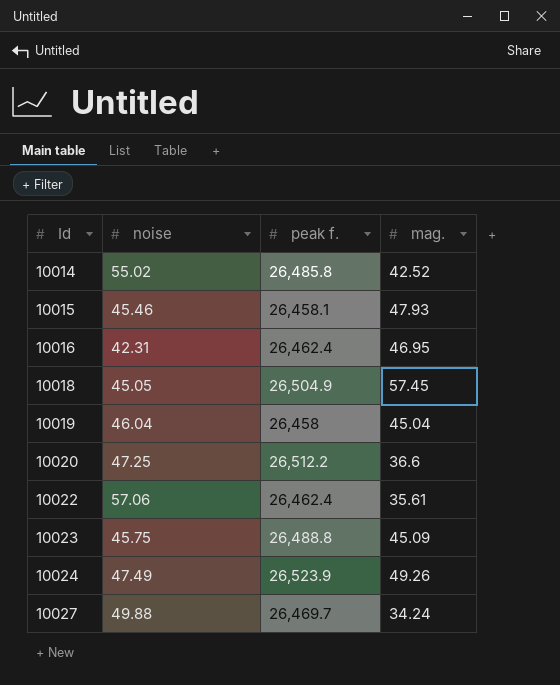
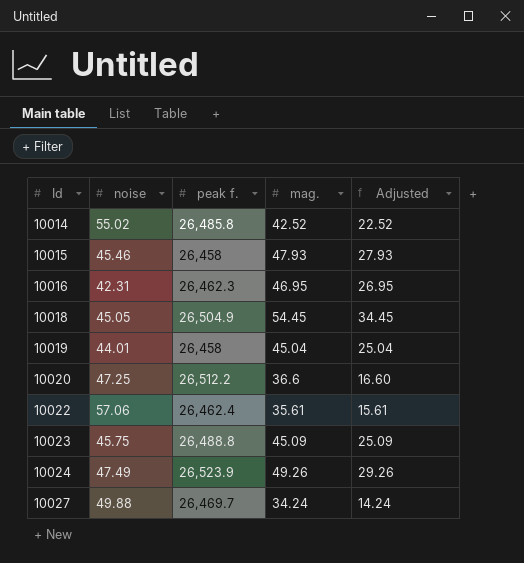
column Adjusted | formula: none -> [mag.] - 20
10015 | peak f.: 26,458.1 -> 26,458
10016 | peak f.: 26,462.4 -> 26,462.3
10018 | mag.: 57.45 -> 54.45
10019 | noise: 46.04 -> 44.01

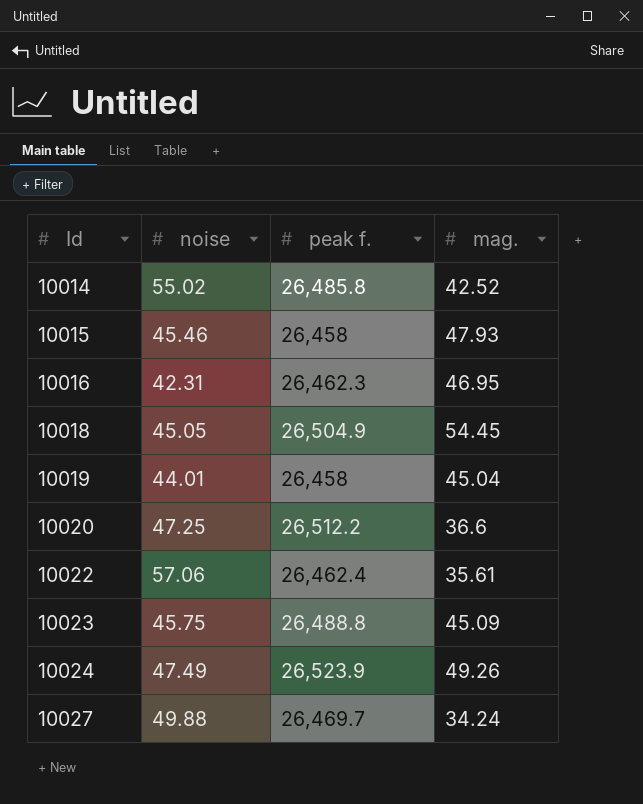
column Adjusted | formula: [mag.] - 20 -> none

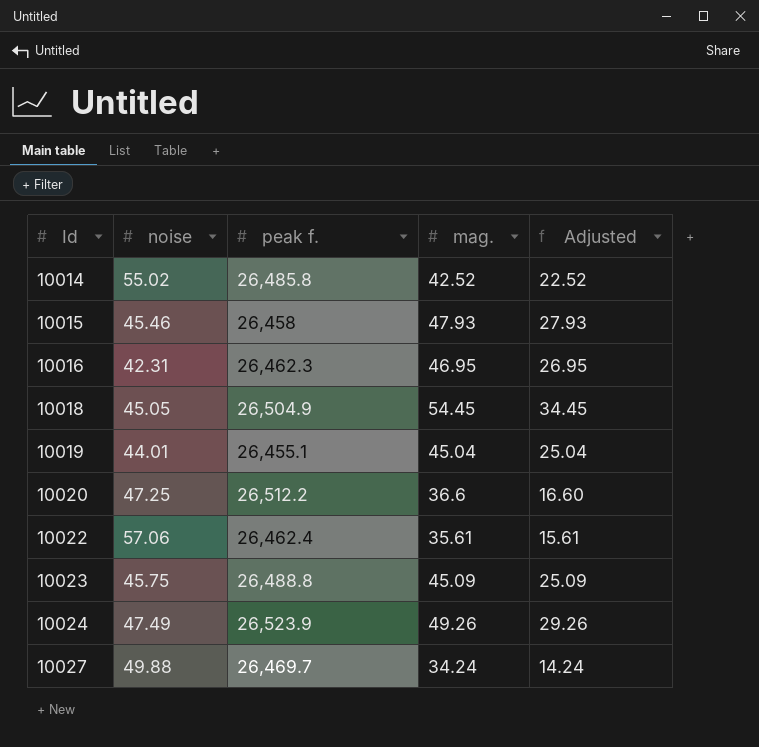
column Adjusted | formula: none -> [mag.] - 20
10019 | peak f.: 26,458 -> 26,455.1

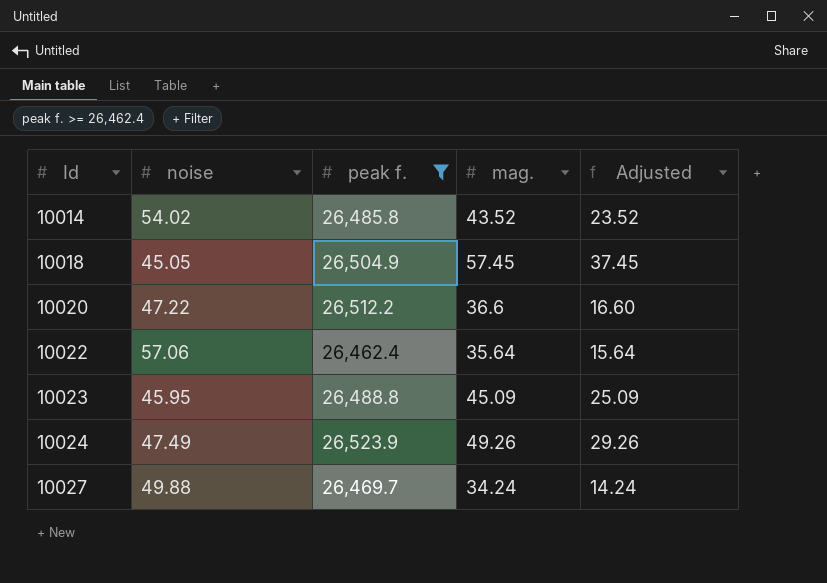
filter: none -> peak f. >= 26,462.4
10014 | noise: 55.02 -> 54.02
10014 | mag.: 42.52 -> 43.52
10014 | Adjusted: 22.52 -> 23.52
10018 | mag.: 54.45 -> 57.45
10018 | Adjusted: 34.45 -> 37.45
10020 | noise: 47.25 -> 47.22
10022 | mag.: 35.61 -> 35.64
10022 | Adjusted: 15.61 -> 15.64
10023 | noise: 45.75 -> 45.95

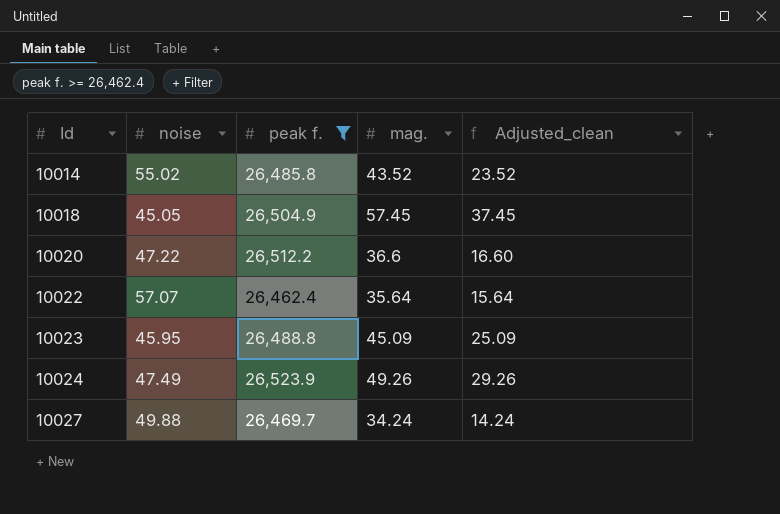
column name: Adjusted -> Adjusted_clean
10014 | noise: 54.02 -> 55.02
10022 | noise: 57.06 -> 57.07

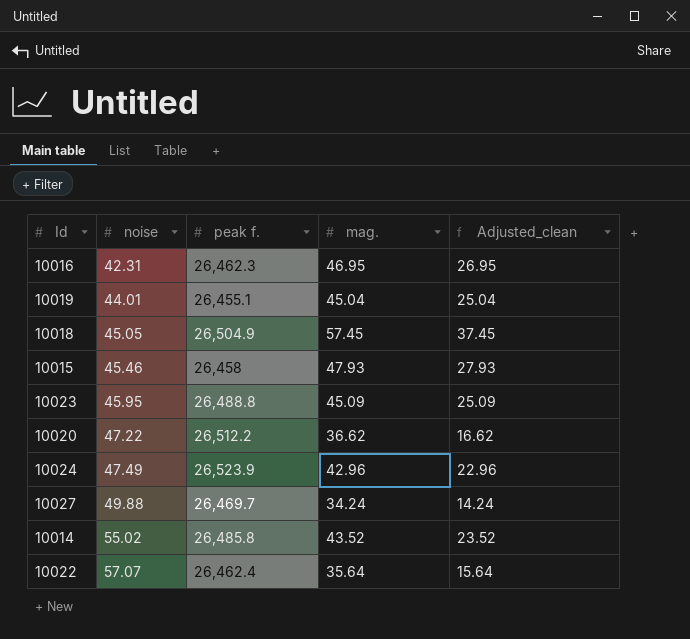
filter: peak f. >= 26,462.4 -> none
row order: Id ascending -> noise ascending
10020 | mag.: 36.6 -> 36.62
10020 | Adjusted_clean: 16.60 -> 16.62
10024 | mag.: 49.26 -> 42.96
10024 | Adjusted_clean: 29.26 -> 22.96

